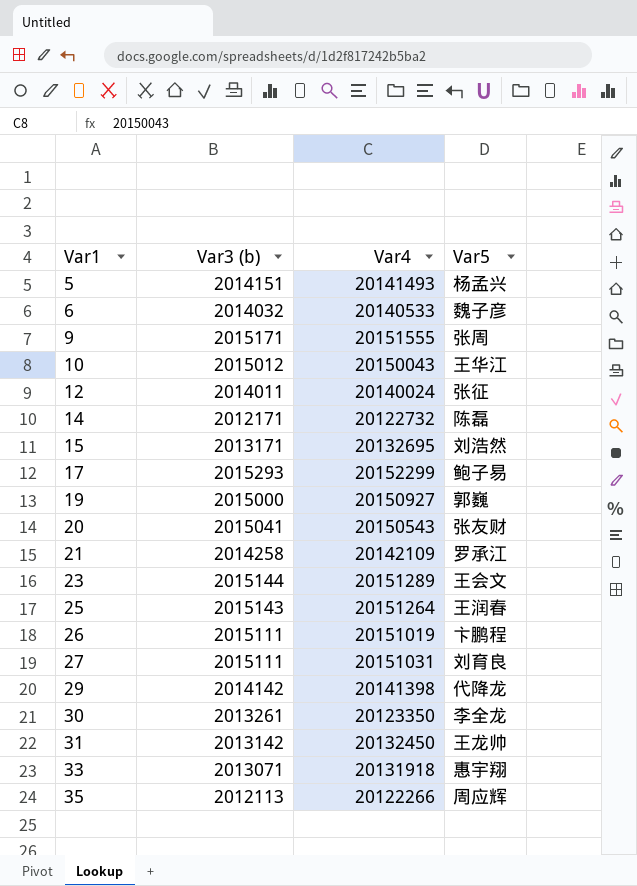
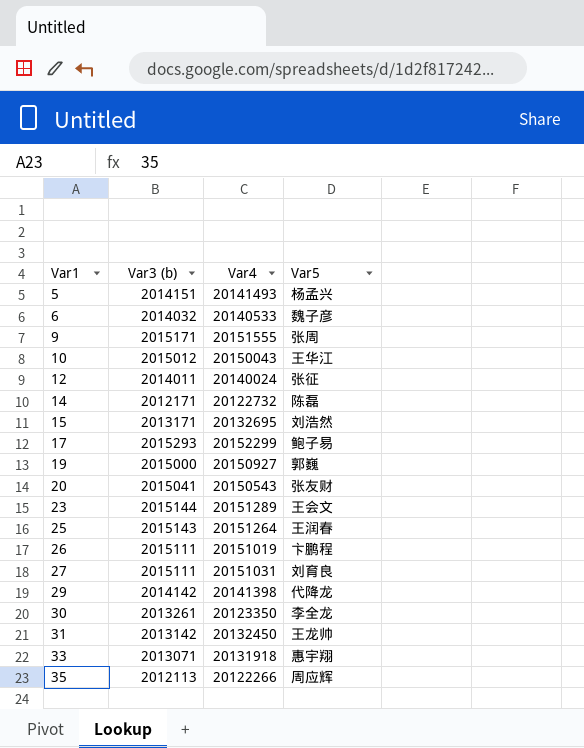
row 21: 2014258 | 20142109 | 罗承江 -> none

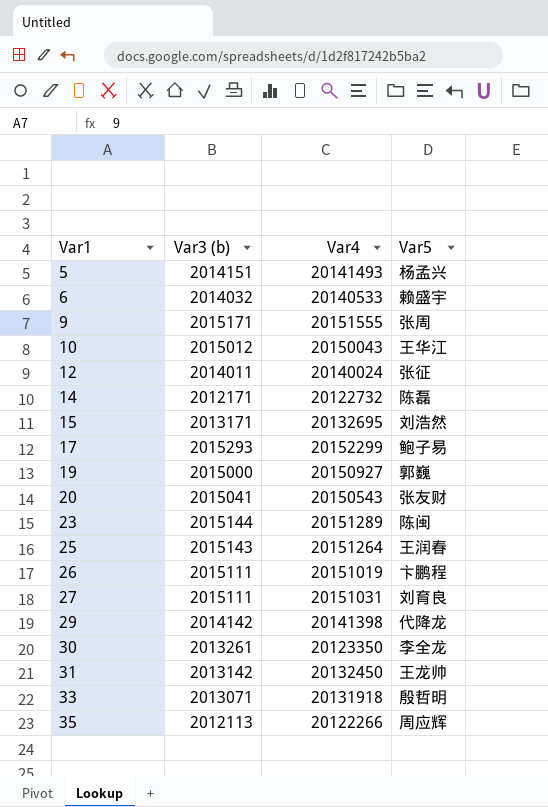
6 | Var5: 魏子彦 -> 赖盛宇
23 | Var5: 王会文 -> 陈闽
33 | Var5: 惠宇翔 -> 殷哲明

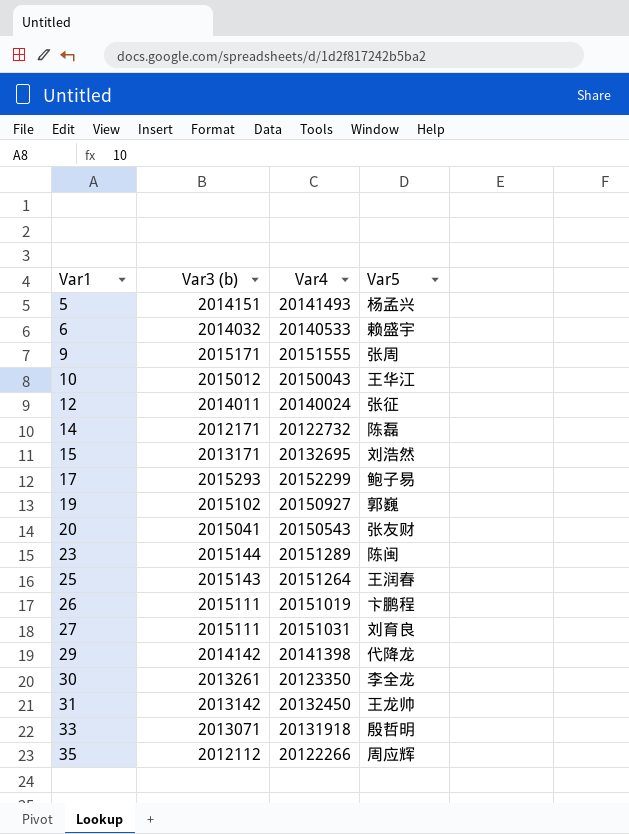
19 | Var3 (b): 2015000 -> 2015102
35 | Var3 (b): 2012113 -> 2012112

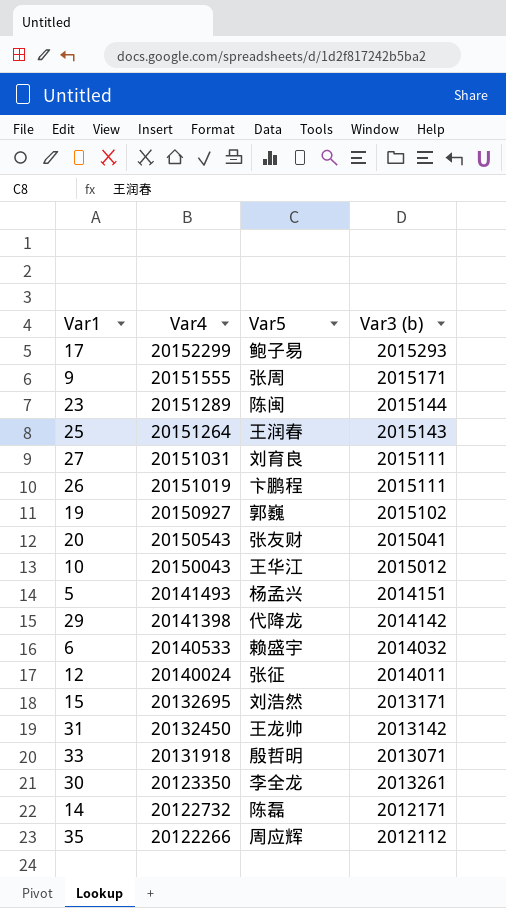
row order: Var1 ascending -> Var4 descending
column Var3 (b) | position: 2 -> 4

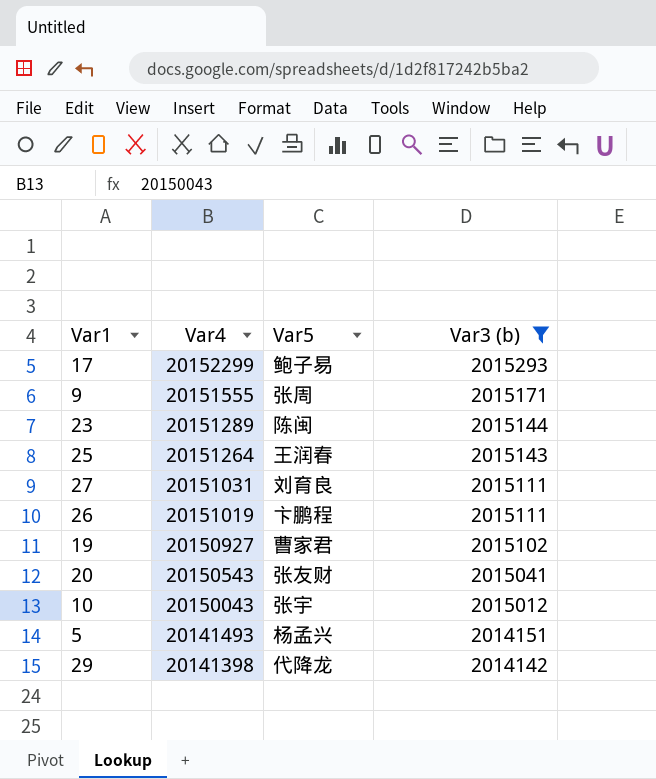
filter: none -> Var3 (b) >= 2014142
19 | Var5: 郭巍 -> 曹家君
10 | Var5: 王华江 -> 张宇

